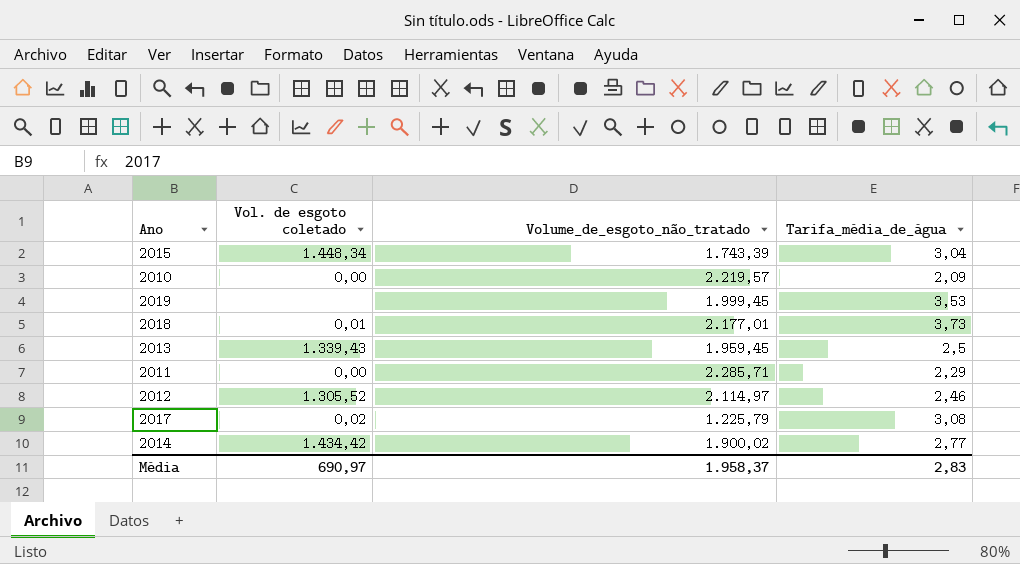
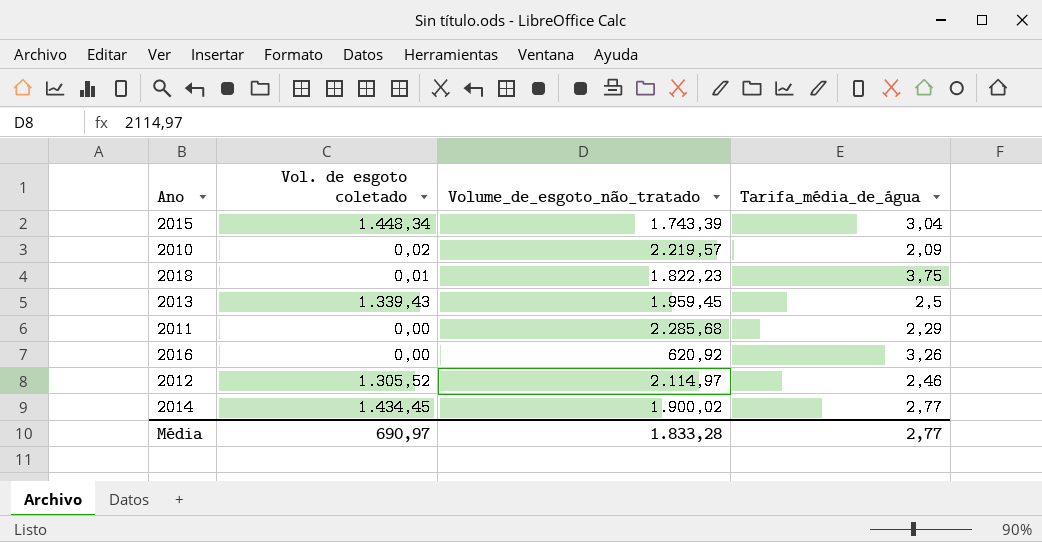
row 2019: none | 1.999,45 | 3,53 -> none
row 2017: 0,02 | 1.225,79 | 3,08 -> none
2010 | Vol. de esgoto coletado: 0,00 -> 0,02
2018 | Volume_de_esgoto_não_tratado: 2.177,01 -> 1.822,23
2018 | Tarifa_média_de_água: 3,73 -> 3,75
2011 | Volume_de_esgoto_não_tratado: 2.285,71 -> 2.285,68
row 2016: none -> 0,00 | 620,92 | 3,26
2014 | Vol. de esgoto coletado: 1.434,42 -> 1.434,45
Média | Volume_de_esgoto_não_tratado: 1.958,37 -> 1.833,28
Média | Tarifa_média_de_água: 2,83 -> 2,77

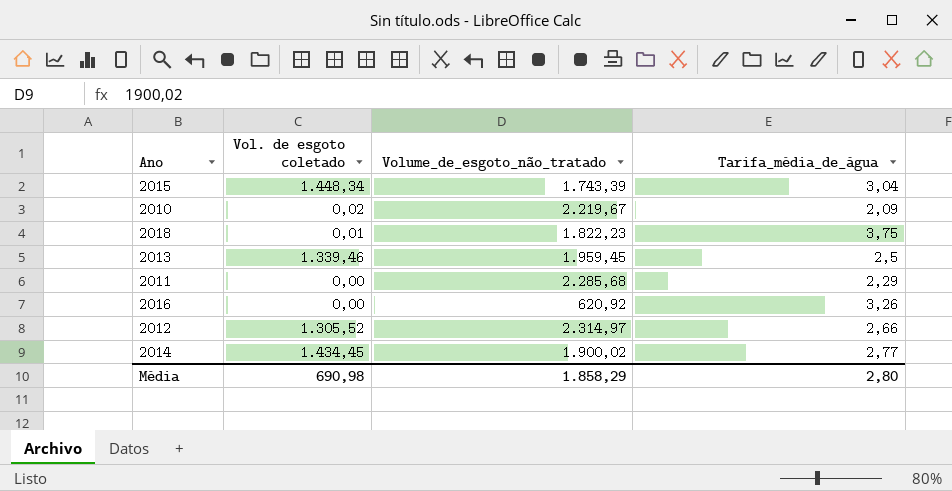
2010 | Volume_de_esgoto_não_tratado: 2.219,57 -> 2.219,67
2013 | Vol. de esgoto coletado: 1.339,43 -> 1.339,46
2012 | Volume_de_esgoto_não_tratado: 2.114,97 -> 2.314,97
2012 | Tarifa_média_de_água: 2,46 -> 2,66
Média | Vol. de esgoto coletado: 690,97 -> 690,98
Média | Volume_de_esgoto_não_tratado: 1.833,28 -> 1.858,29
Média | Tarifa_média_de_água: 2,77 -> 2,80

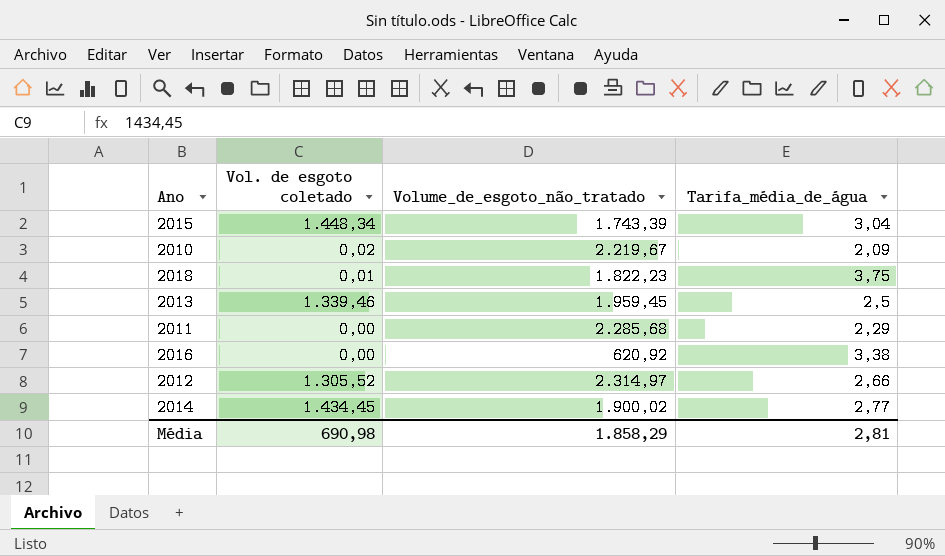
2016 | Tarifa_média_de_água: 3,26 -> 3,38
Média | Tarifa_média_de_água: 2,80 -> 2,81

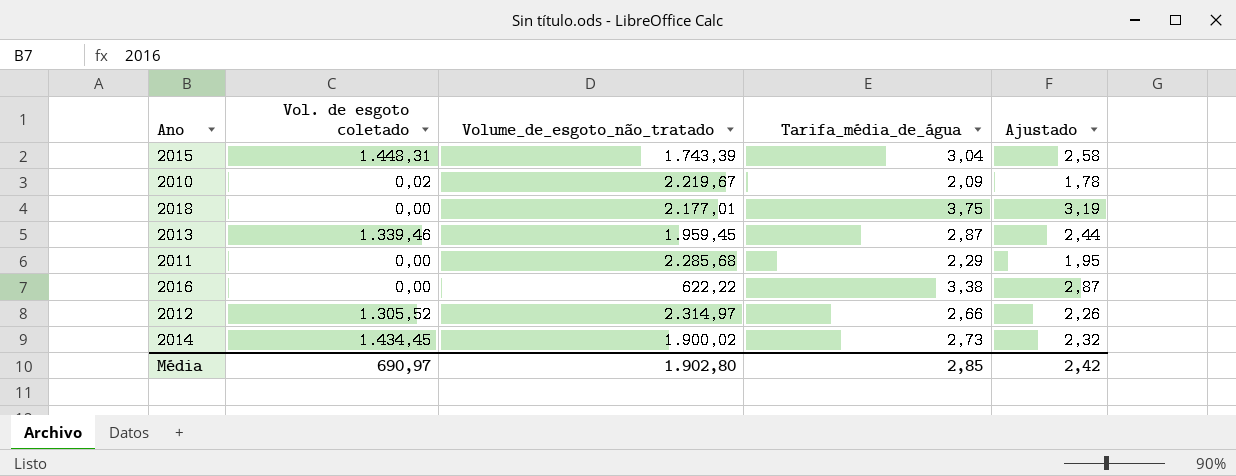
column Ajustado | formula: none -> [Tarifa_média_de_água] * 0,85
2015 | Vol. de esgoto coletado: 1.448,34 -> 1.448,31
2018 | Vol. de esgoto coletado: 0,01 -> 0,00
2018 | Volume_de_esgoto_não_tratado: 1.822,23 -> 2.177,01
2013 | Tarifa_média_de_água: 2,5 -> 2,87
2016 | Volume_de_esgoto_não_tratado: 620,92 -> 622,22
2014 | Tarifa_média_de_água: 2,77 -> 2,73
Média | Vol. de esgoto coletado: 690,98 -> 690,97
Média | Volume_de_esgoto_não_tratado: 1.858,29 -> 1.902,80
Média | Tarifa_média_de_água: 2,81 -> 2,85

